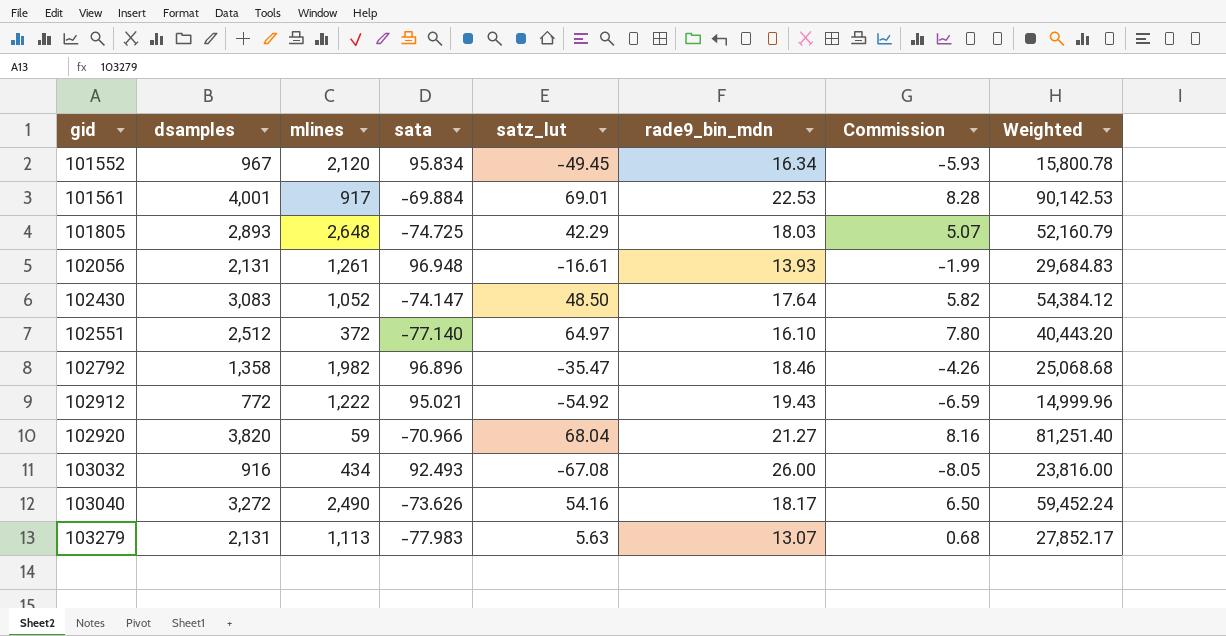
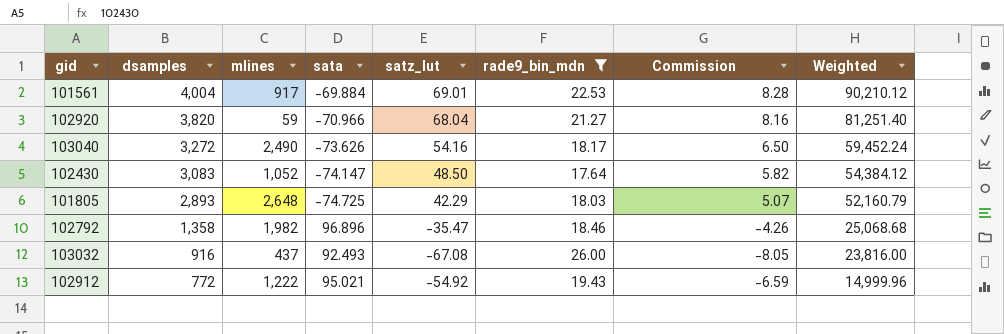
filter: none -> rade9_bin_mdn >= 17.64
row order: gid ascending -> dsamples descending
101561 | dsamples: 4,001 -> 4,004
101561 | Weighted: 90,142.53 -> 90,210.12
103032 | mlines: 434 -> 437

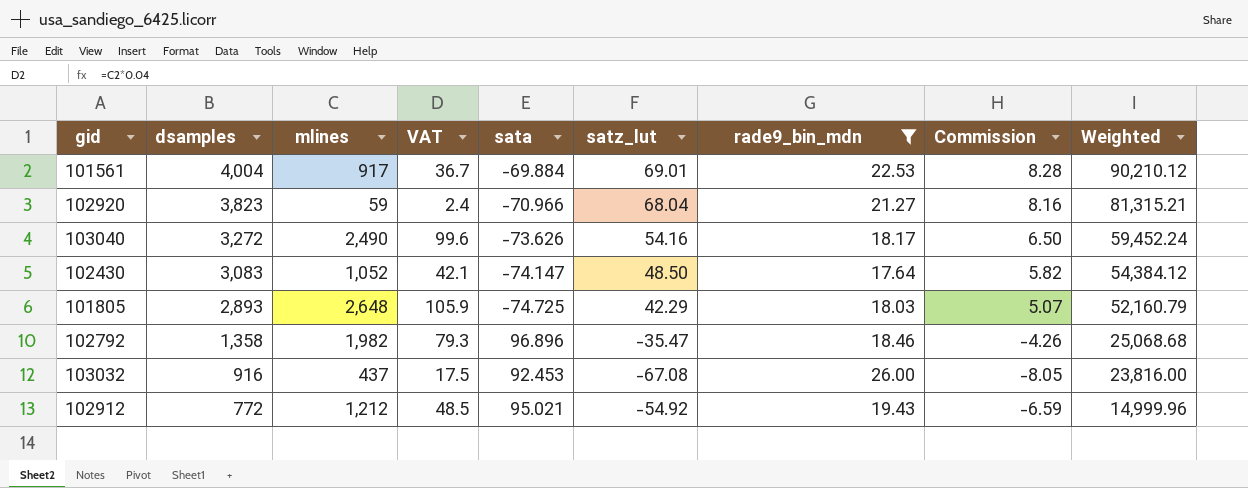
column VAT | formula: none -> [mlines] * 0.04
102920 | dsamples: 3,820 -> 3,823
102920 | Weighted: 81,251.40 -> 81,315.21
103032 | sata: 92.493 -> 92.453
102912 | mlines: 1,222 -> 1,212

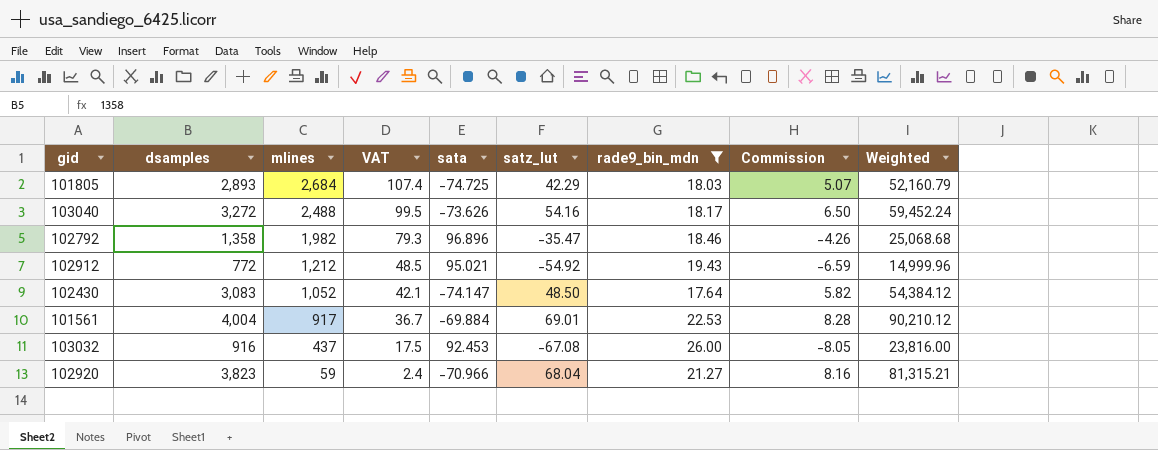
row order: dsamples descending -> mlines descending
101805 | mlines: 2,648 -> 2,684
101805 | VAT: 105.9 -> 107.4
103040 | mlines: 2,490 -> 2,488
103040 | VAT: 99.6 -> 99.5

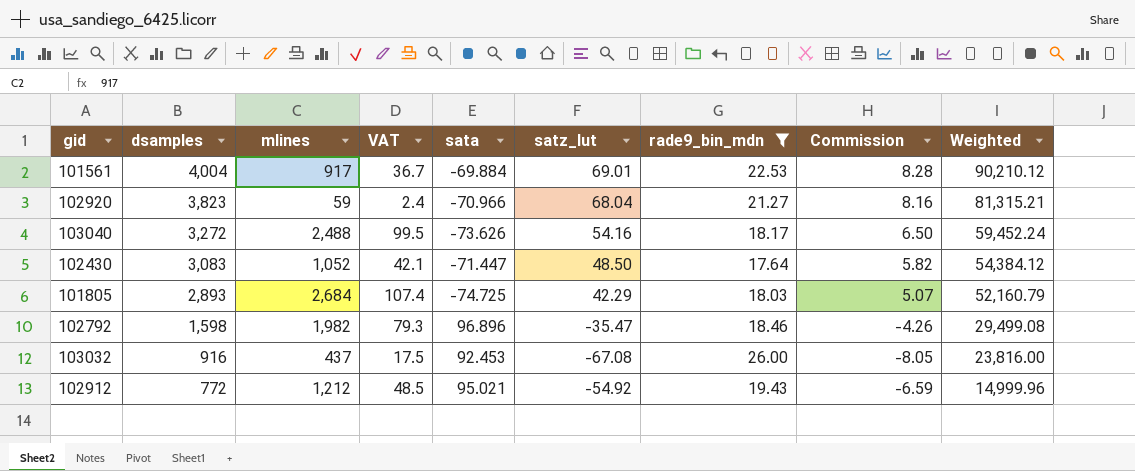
row order: mlines descending -> dsamples descending
102430 | sata: -74.147 -> -71.447
102792 | dsamples: 1,358 -> 1,598
102792 | Weighted: 25,068.68 -> 29,499.08

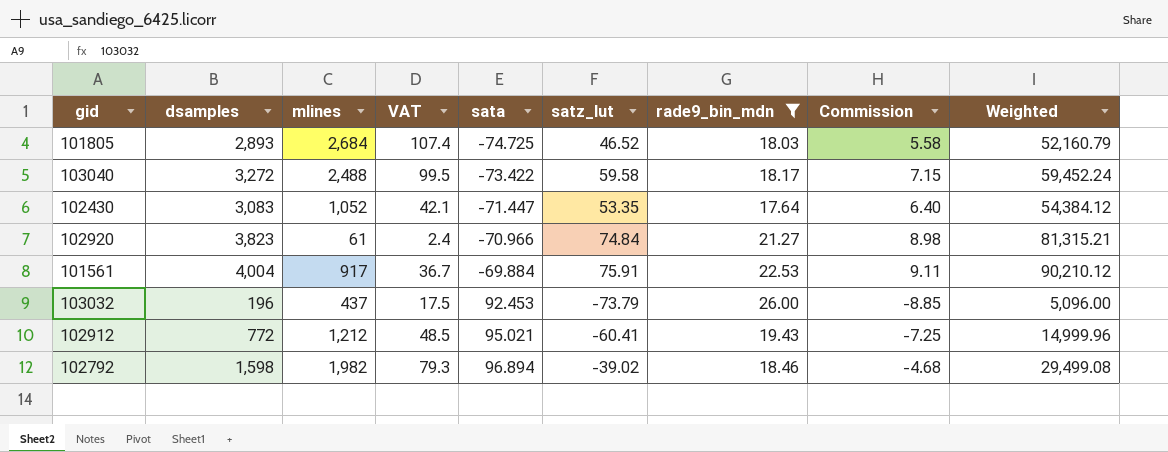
row order: dsamples descending -> sata ascending
101805 | satz_lut: 42.29 -> 46.52
101805 | Commission: 5.07 -> 5.58
103040 | sata: -73.626 -> -73.422
103040 | satz_lut: 54.16 -> 59.58
103040 | Commission: 6.50 -> 7.15
102430 | satz_lut: 48.50 -> 53.35
102430 | Commission: 5.82 -> 6.40
102920 | mlines: 59 -> 61
102920 | satz_lut: 68.04 -> 74.84
102920 | Commission: 8.16 -> 8.98
101561 | satz_lut: 69.01 -> 75.91
101561 | Commission: 8.28 -> 9.11
103032 | dsamples: 916 -> 196
103032 | satz_lut: -67.08 -> -73.79
103032 | Commission: -8.05 -> -8.85
103032 | Weighted: 23,816.00 -> 5,096.00
102912 | satz_lut: -54.92 -> -60.41
102912 | Commission: -6.59 -> -7.25
102792 | sata: 96.896 -> 96.894
102792 | satz_lut: -35.47 -> -39.02
102792 | Commission: -4.26 -> -4.68

